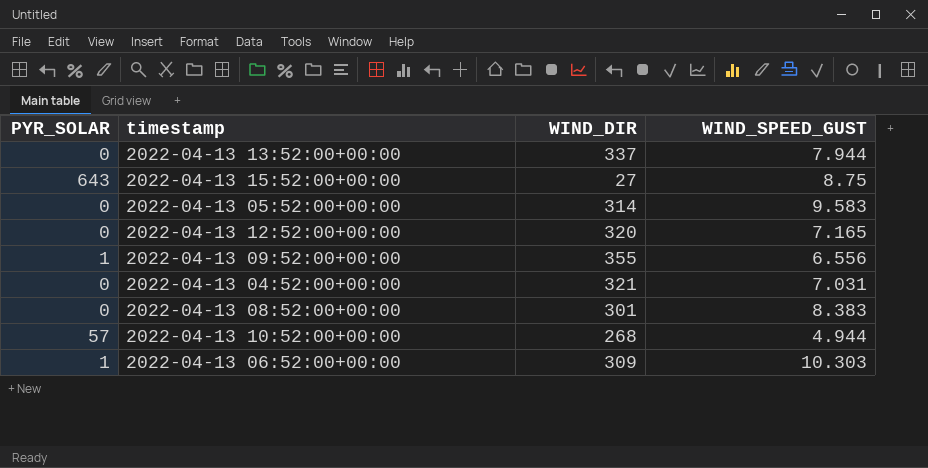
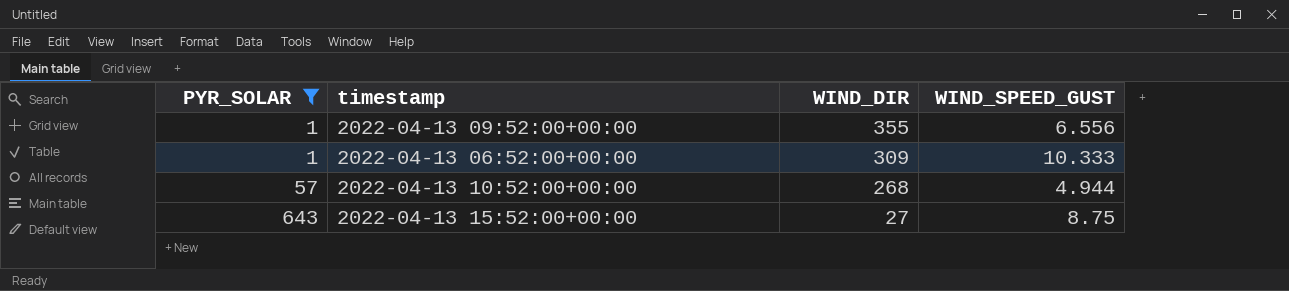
filter: none -> PYR_SOLAR != 0
row order: none -> PYR_SOLAR ascending
2022-04-13 06:52:00+00:00 | WIND_SPEED_GUST: 10.303 -> 10.333

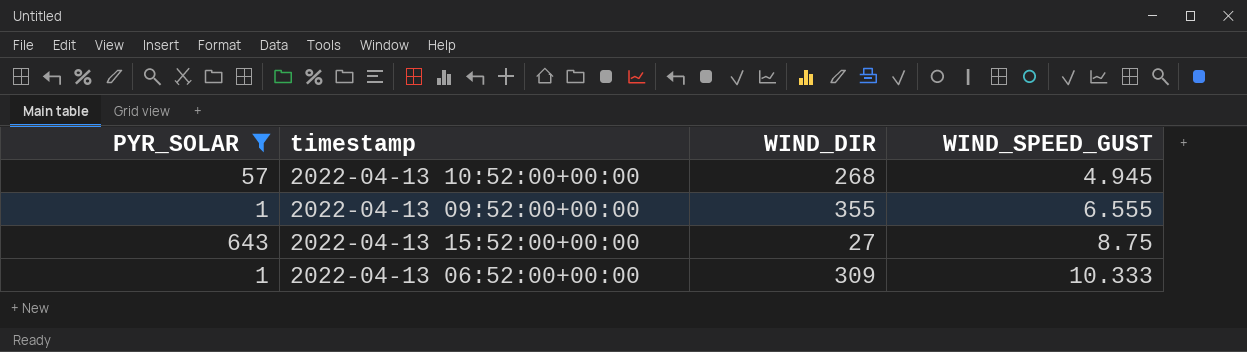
row order: PYR_SOLAR ascending -> WIND_SPEED_GUST ascending
2022-04-13 10:52:00+00:00 | WIND_SPEED_GUST: 4.944 -> 4.945
2022-04-13 09:52:00+00:00 | WIND_SPEED_GUST: 6.556 -> 6.555

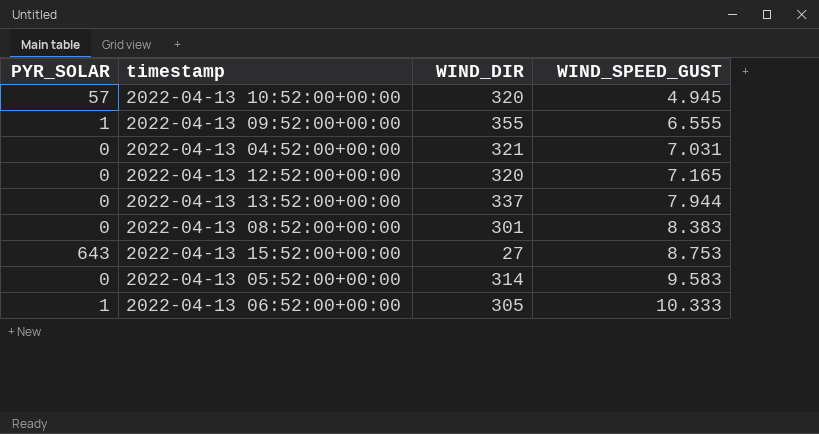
filter: PYR_SOLAR != 0 -> none
2022-04-13 10:52:00+00:00 | WIND_DIR: 268 -> 320
2022-04-13 15:52:00+00:00 | WIND_SPEED_GUST: 8.75 -> 8.753
2022-04-13 06:52:00+00:00 | WIND_DIR: 309 -> 305

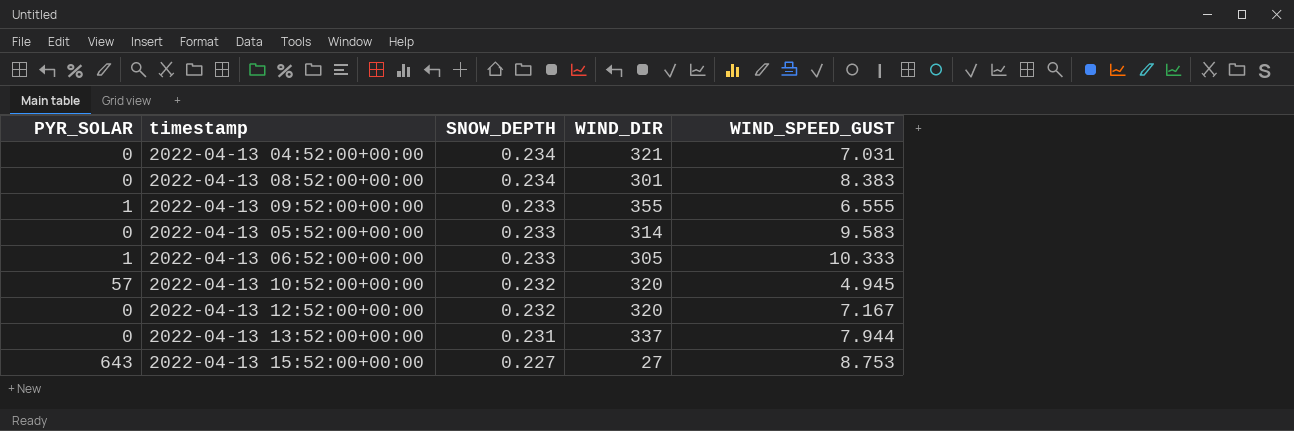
row order: WIND_SPEED_GUST ascending -> SNOW_DEPTH descending
column SNOW_DEPTH | position: none -> 3
2022-04-13 12:52:00+00:00 | WIND_SPEED_GUST: 7.165 -> 7.167

